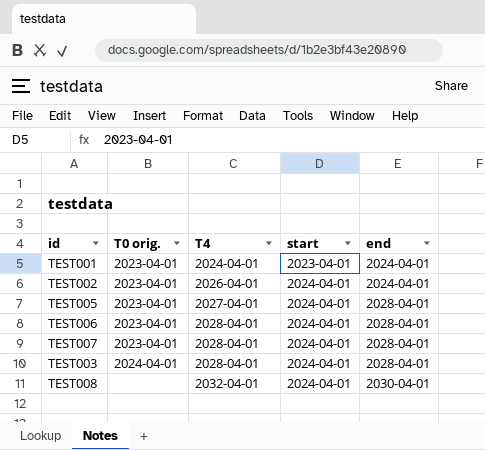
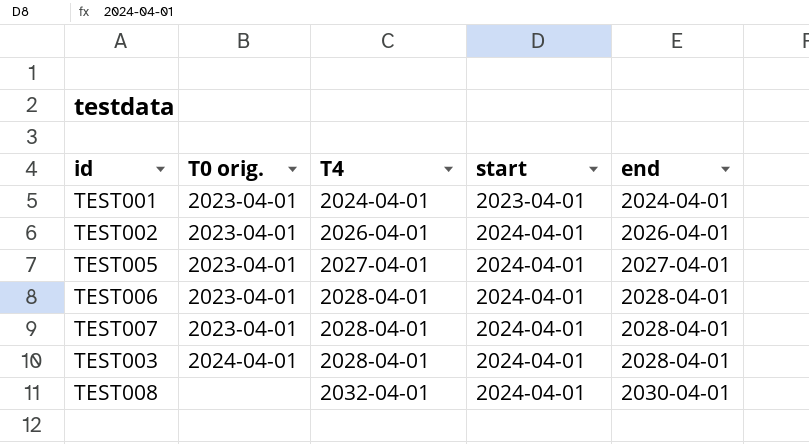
TEST002 | end: 2024-04-01 -> 2026-04-01
TEST005 | end: 2028-04-01 -> 2027-04-01

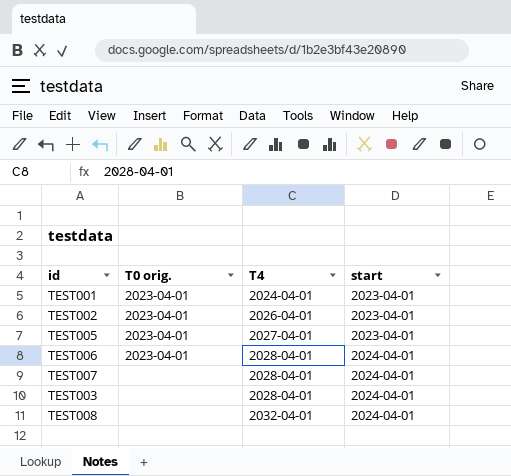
column end | position: 5 -> none
TEST002 | start: 2024-04-01 -> 2023-04-01
TEST005 | start: 2024-04-01 -> 2023-04-01
TEST007 | T0 orig.: 2023-04-01 -> none
TEST003 | T0 orig.: 2024-04-01 -> none

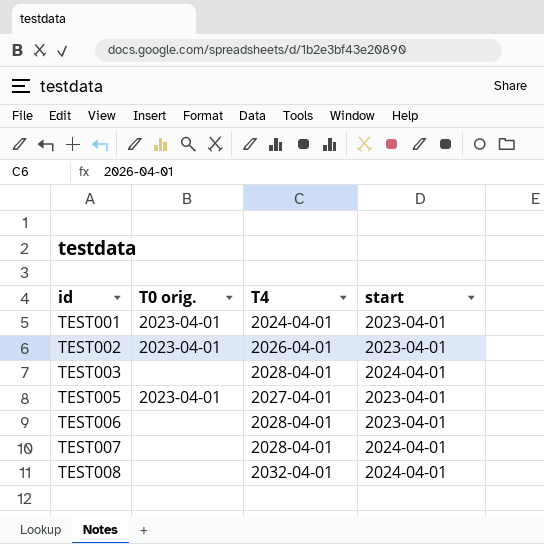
row order: T4 ascending -> id ascending
TEST006 | T0 orig.: 2023-04-01 -> none
TEST006 | start: 2024-04-01 -> 2023-04-01

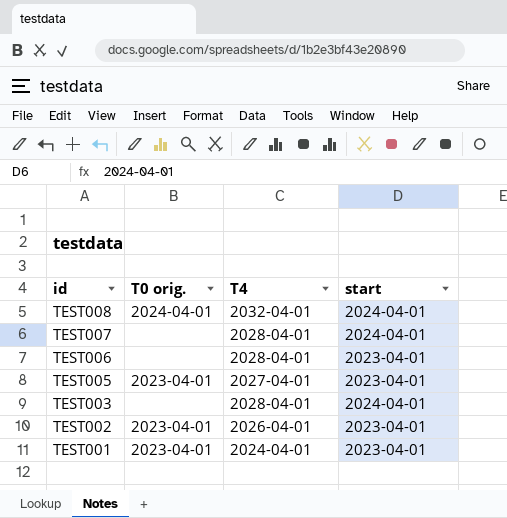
row order: id ascending -> id descending
TEST008 | T0 orig.: none -> 2024-04-01

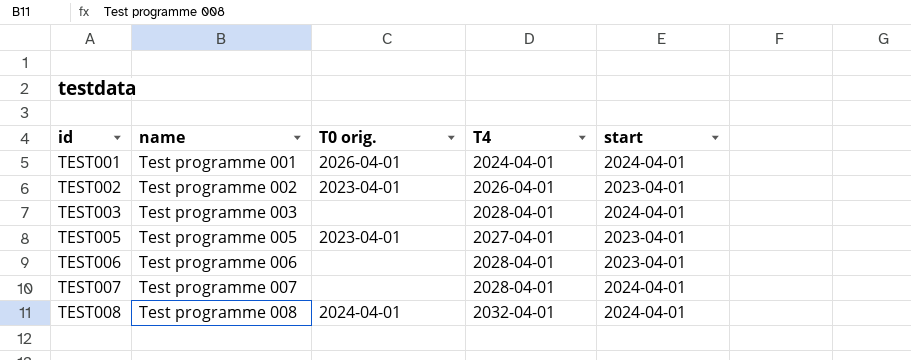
row order: id descending -> id ascending
column name | position: none -> 2
TEST001 | T0 orig.: 2023-04-01 -> 2026-04-01
TEST001 | start: 2023-04-01 -> 2024-04-01

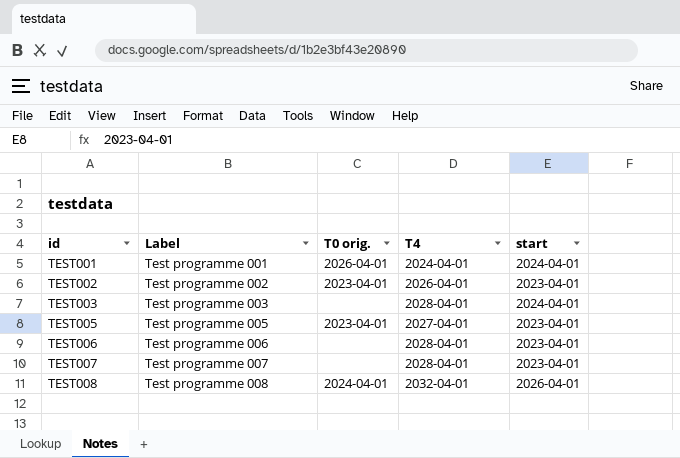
column name: name -> Label
TEST007 | start: 2024-04-01 -> 2023-04-01
TEST008 | start: 2024-04-01 -> 2026-04-01

